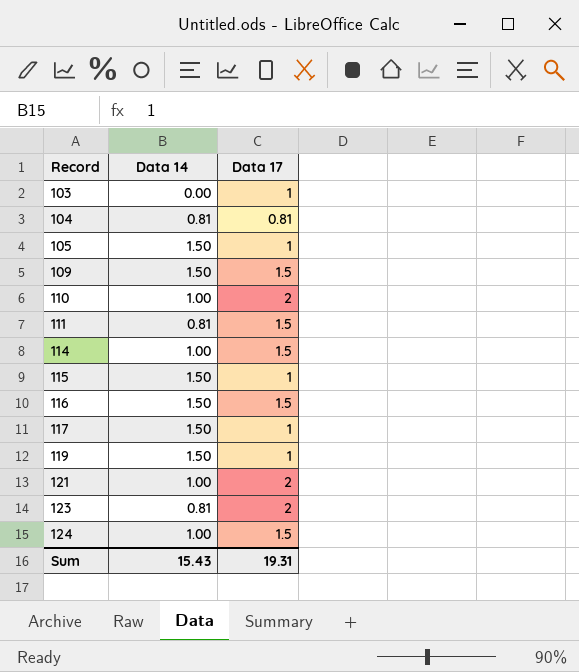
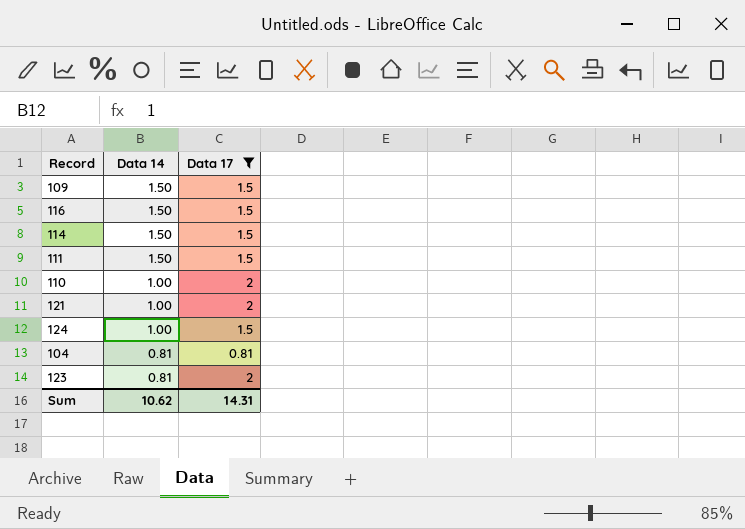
filter: none -> Data 17 != 1
row order: Record ascending -> Data 14 descending
114 | Data 14: 1.00 -> 1.50
111 | Data 14: 0.81 -> 1.50
Sum | Data 14: 15.43 -> 10.62
Sum | Data 17: 19.31 -> 14.31

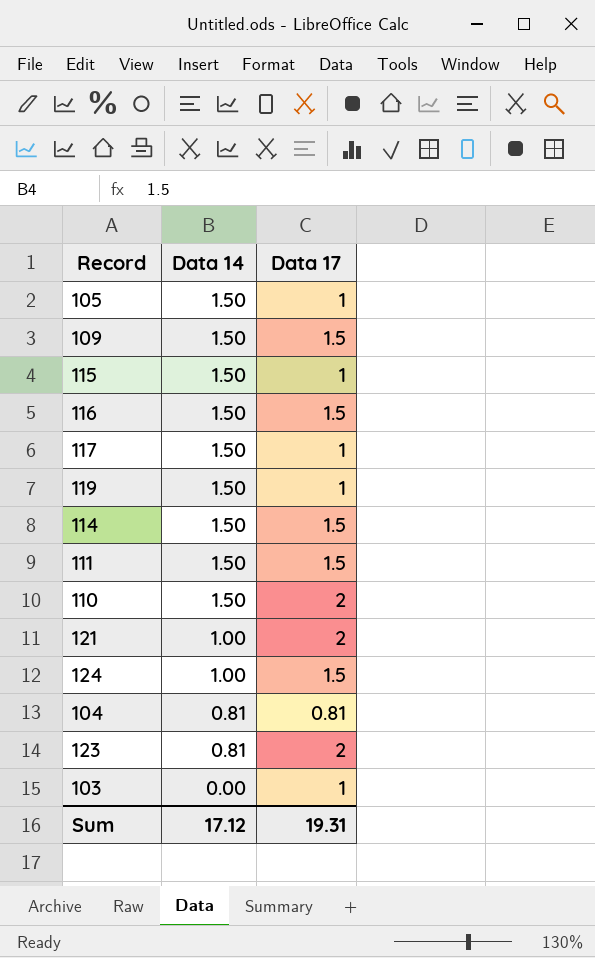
filter: Data 17 != 1 -> none
110 | Data 14: 1.00 -> 1.50
Sum | Data 14: 10.62 -> 17.12
Sum | Data 17: 14.31 -> 19.31

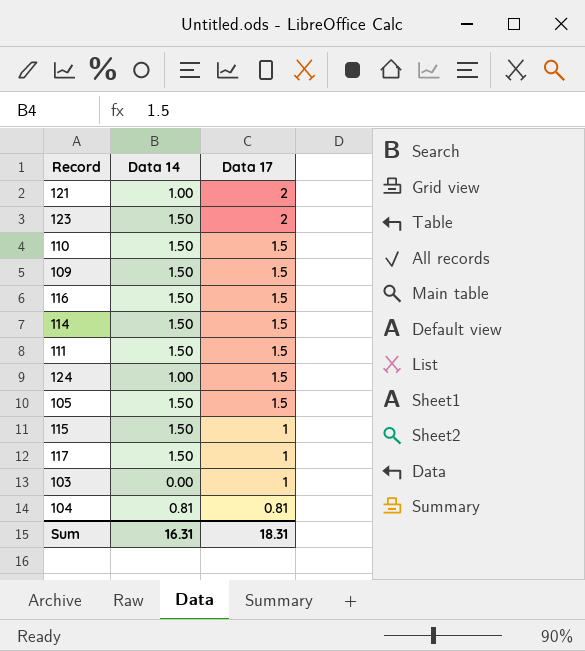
row order: Data 14 descending -> Data 17 descending
row 119: 1.50 | 1 -> none
123 | Data 14: 0.81 -> 1.50
110 | Data 17: 2 -> 1.5
105 | Data 17: 1 -> 1.5
Sum | Data 14: 17.12 -> 16.31
Sum | Data 17: 19.31 -> 18.31

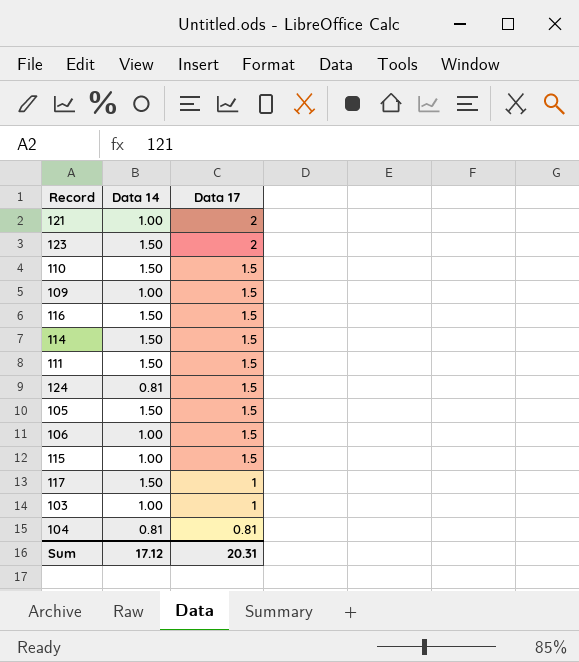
109 | Data 14: 1.50 -> 1.00
124 | Data 14: 1.00 -> 0.81
row 106: none -> 1.00 | 1.5
115 | Data 14: 1.50 -> 1.00
115 | Data 17: 1 -> 1.5
103 | Data 14: 0.00 -> 1.00
Sum | Data 14: 16.31 -> 17.12
Sum | Data 17: 18.31 -> 20.31

